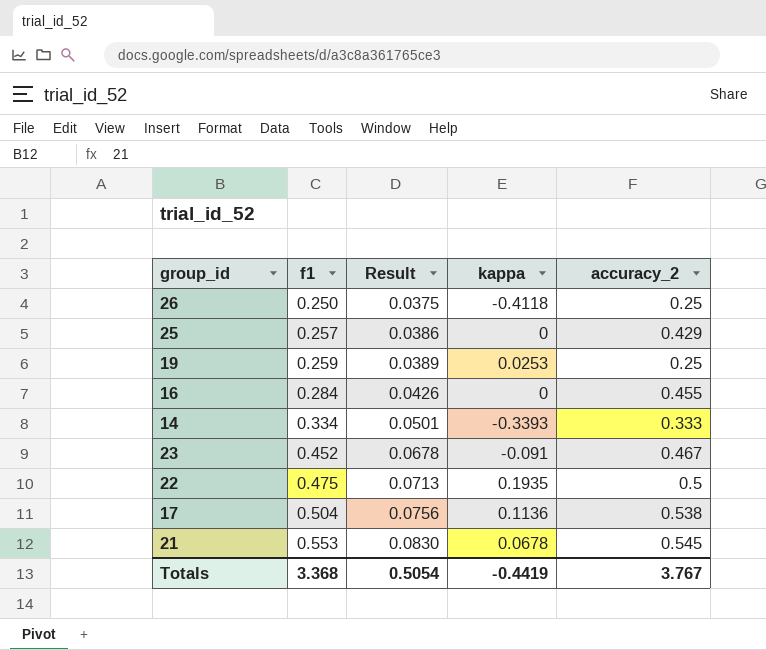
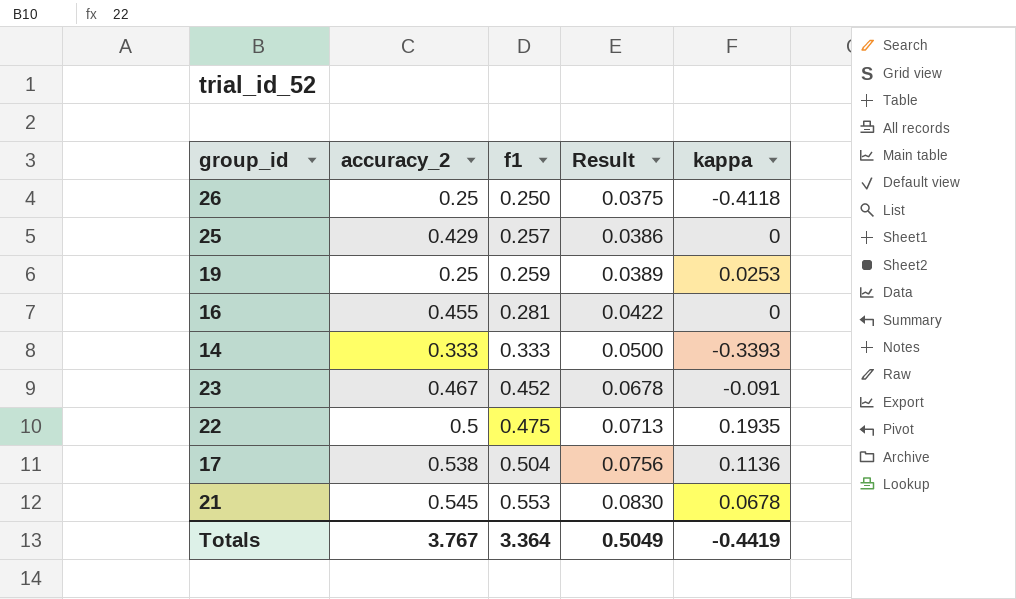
column accuracy_2 | position: 5 -> 2
16 | f1: 0.284 -> 0.281
16 | Result: 0.0426 -> 0.0422
14 | f1: 0.334 -> 0.333
14 | Result: 0.0501 -> 0.0500
Totals | f1: 3.368 -> 3.364
Totals | Result: 0.5054 -> 0.5049

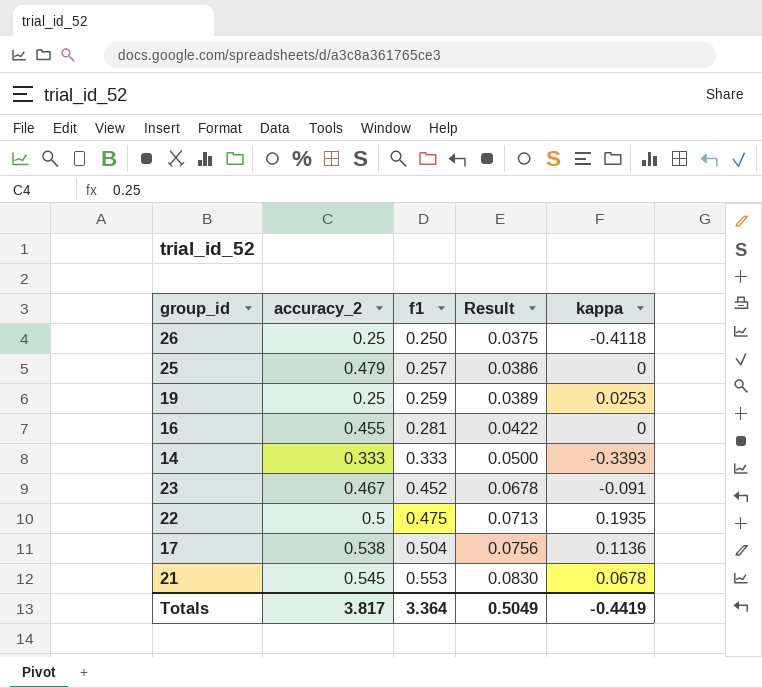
25 | accuracy_2: 0.429 -> 0.479
Totals | accuracy_2: 3.767 -> 3.817

